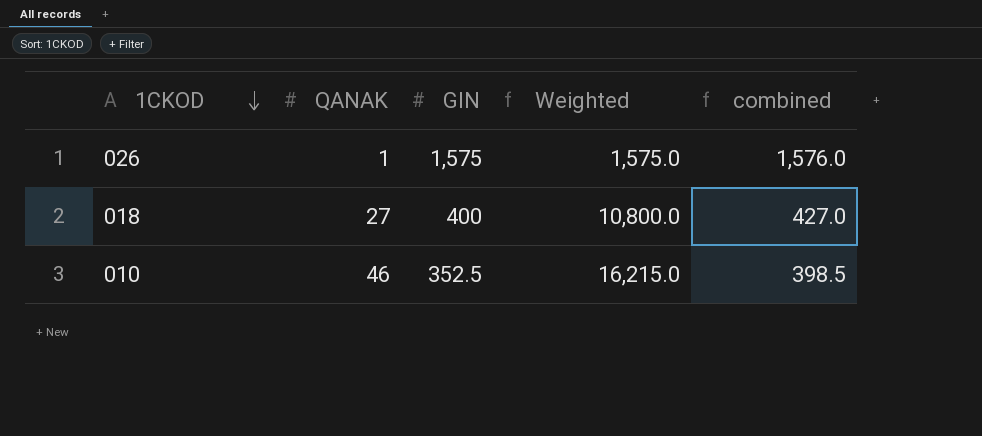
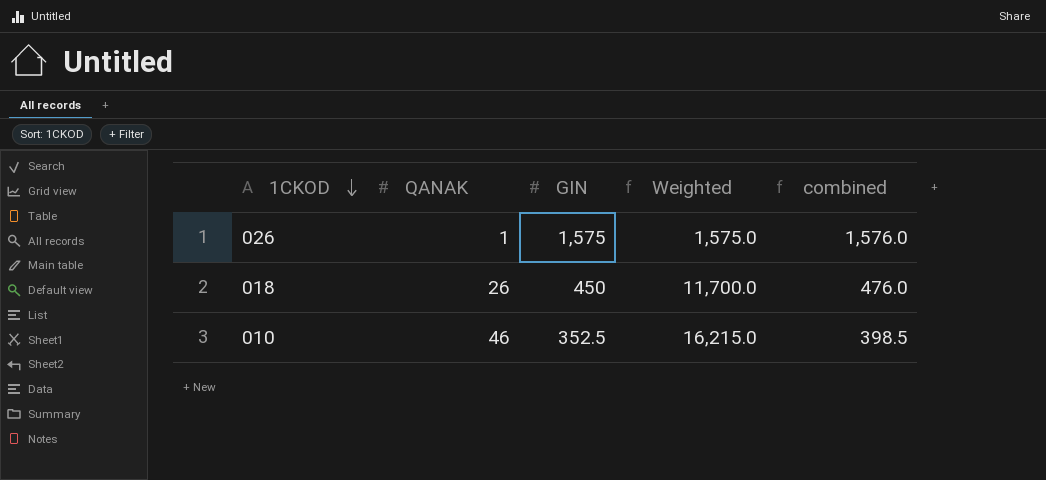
018 | QANAK: 27 -> 26
018 | GIN: 400 -> 450
018 | Weighted: 10,800.0 -> 11,700.0
018 | combined: 427.0 -> 476.0

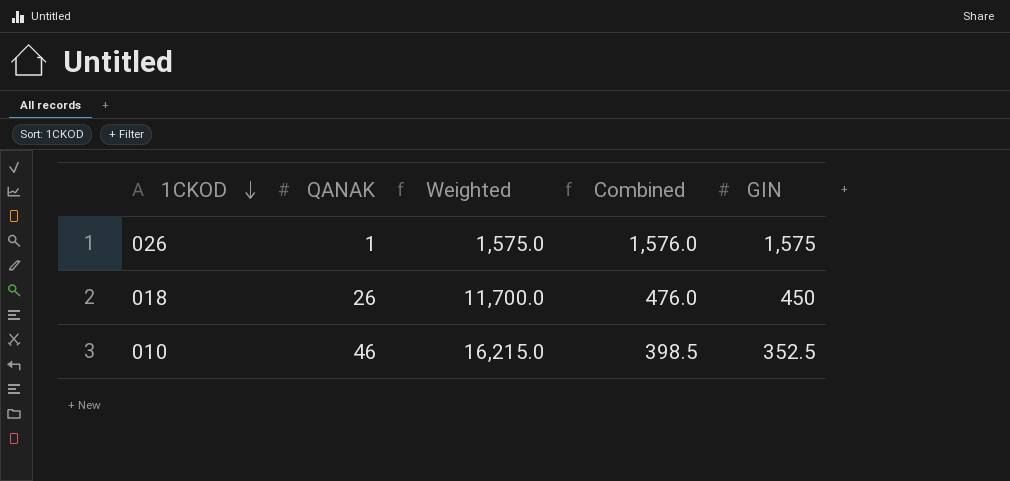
column name: combined -> Combined
column GIN | position: 3 -> 5

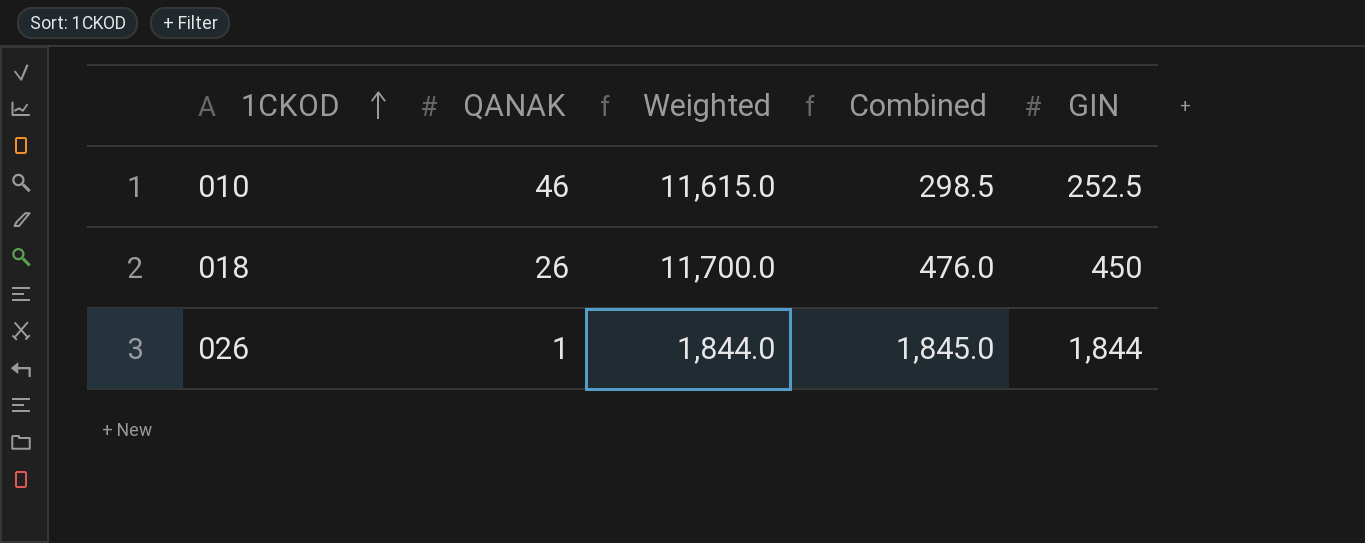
row order: 1CKOD descending -> 1CKOD ascending
010 | Weighted: 16,215.0 -> 11,615.0
010 | Combined: 398.5 -> 298.5
010 | GIN: 352.5 -> 252.5
026 | Weighted: 1,575.0 -> 1,844.0
026 | Combined: 1,576.0 -> 1,845.0
026 | GIN: 1,575 -> 1,844

